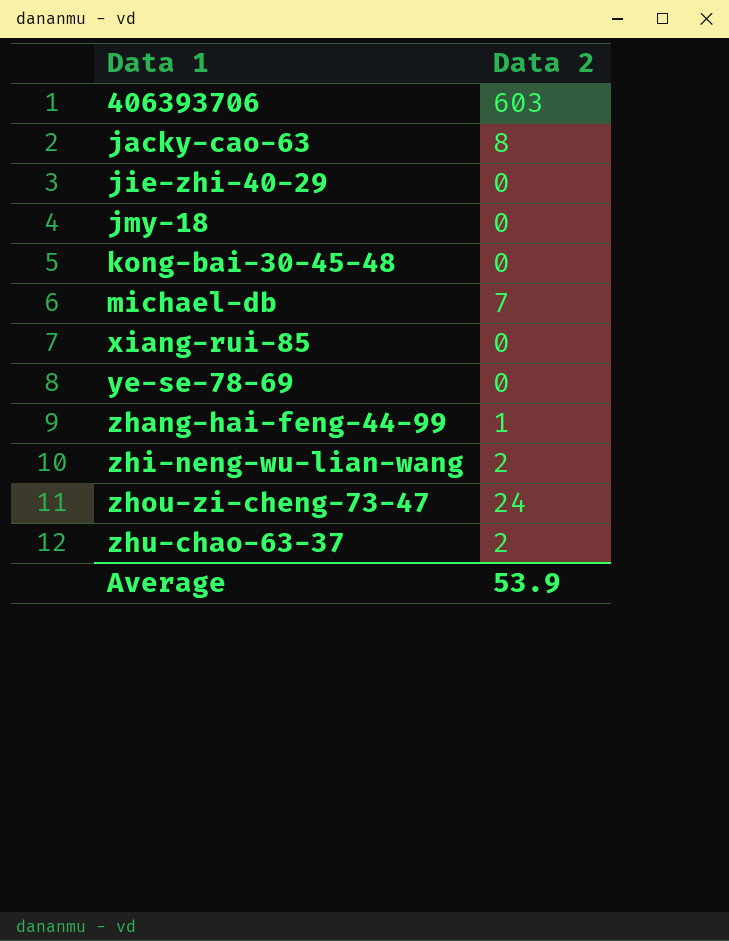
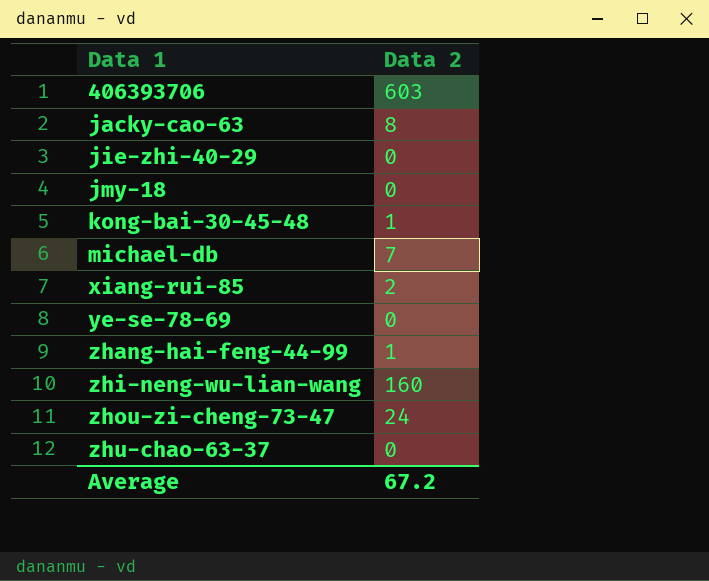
kong-bai-30-45-48 | Data 2: 0 -> 1
xiang-rui-85 | Data 2: 0 -> 2
zhi-neng-wu-lian-wang | Data 2: 2 -> 160
zhu-chao-63-37 | Data 2: 2 -> 0
Average | Data 2: 53.9 -> 67.2

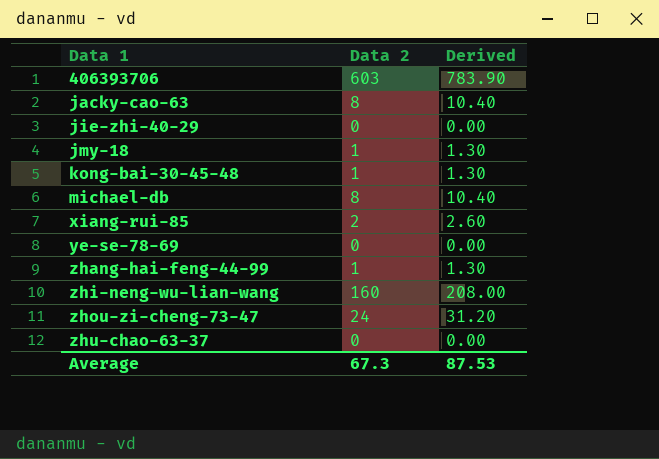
column Derived | formula: none -> [Data 2] * 1.3
jmy-18 | Data 2: 0 -> 1
michael-db | Data 2: 7 -> 8
Average | Data 2: 67.2 -> 67.3

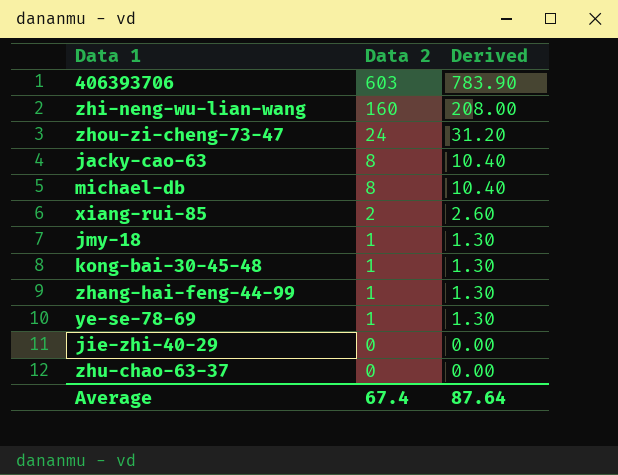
row order: Data 1 ascending -> Data 2 descending
ye-se-78-69 | Data 2: 0 -> 1
ye-se-78-69 | Derived: 0.00 -> 1.30
Average | Data 2: 67.3 -> 67.4
Average | Derived: 87.53 -> 87.64

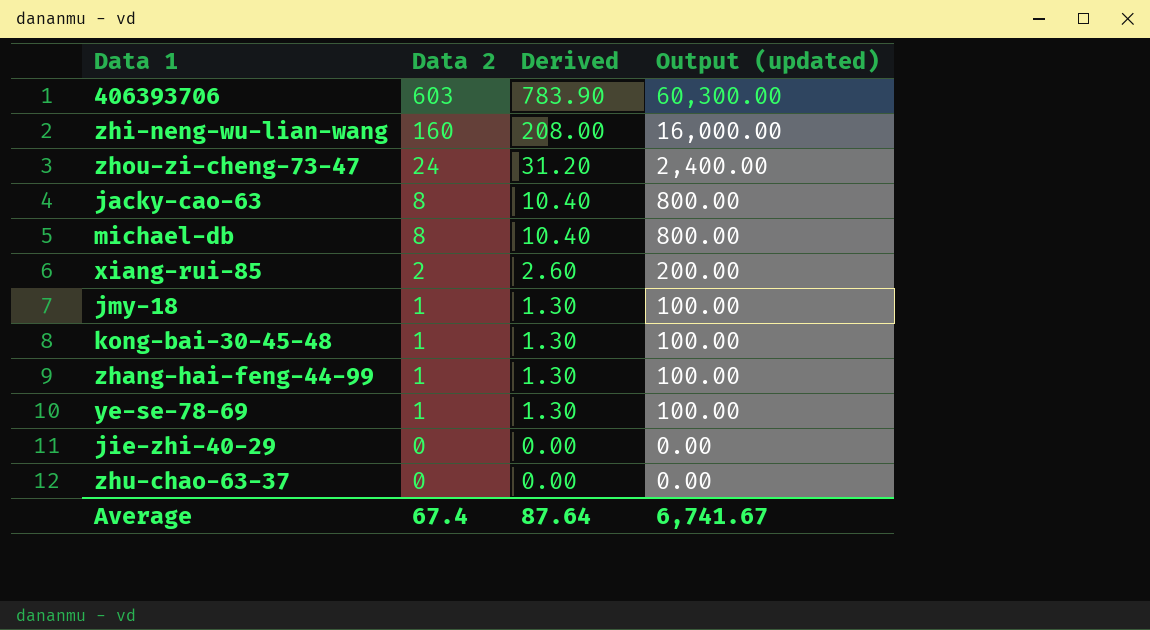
column Output (updated) | formula: none -> [Data 2] * 100

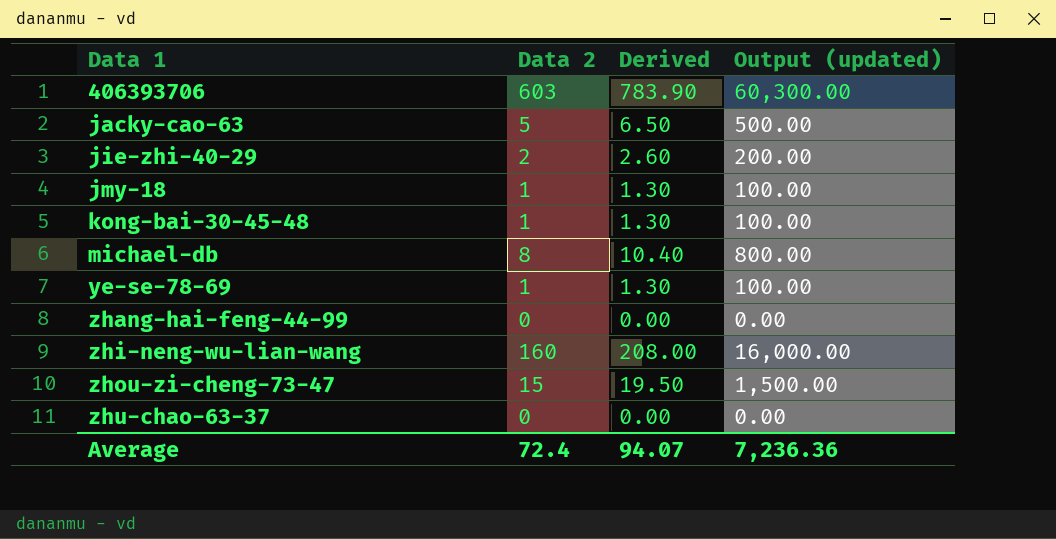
row order: Data 2 descending -> Data 1 ascending
row xiang-rui-85: 2 | 2.60 | 200.00 -> none
jacky-cao-63 | Data 2: 8 -> 5
jacky-cao-63 | Derived: 10.40 -> 6.50
jacky-cao-63 | Output (updated): 800.00 -> 500.00
jie-zhi-40-29 | Data 2: 0 -> 2
jie-zhi-40-29 | Derived: 0.00 -> 2.60
jie-zhi-40-29 | Output (updated): 0.00 -> 200.00
zhang-hai-feng-44-99 | Data 2: 1 -> 0
zhang-hai-feng-44-99 | Derived: 1.30 -> 0.00
zhang-hai-feng-44-99 | Output (updated): 100.00 -> 0.00
zhou-zi-cheng-73-47 | Data 2: 24 -> 15
zhou-zi-cheng-73-47 | Derived: 31.20 -> 19.50
zhou-zi-cheng-73-47 | Output (updated): 2,400.00 -> 1,500.00
Average | Data 2: 67.4 -> 72.4
Average | Derived: 87.64 -> 94.07
Average | Output (updated): 6,741.67 -> 7,236.36

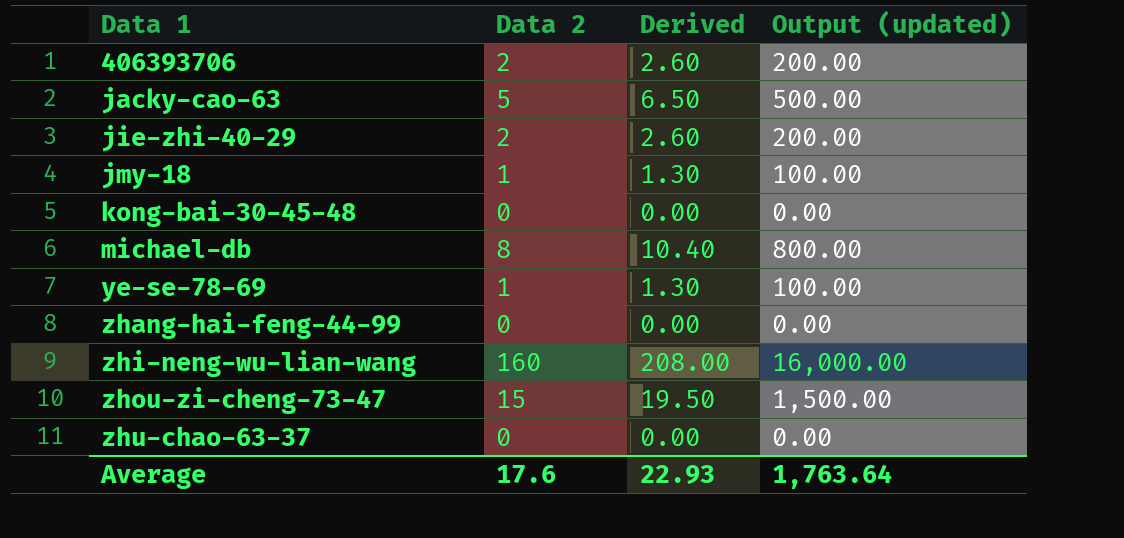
406393706 | Data 2: 603 -> 2
406393706 | Derived: 783.90 -> 2.60
406393706 | Output (updated): 60,300.00 -> 200.00
kong-bai-30-45-48 | Data 2: 1 -> 0
kong-bai-30-45-48 | Derived: 1.30 -> 0.00
kong-bai-30-45-48 | Output (updated): 100.00 -> 0.00
Average | Data 2: 72.4 -> 17.6
Average | Derived: 94.07 -> 22.93
Average | Output (updated): 7,236.36 -> 1,763.64

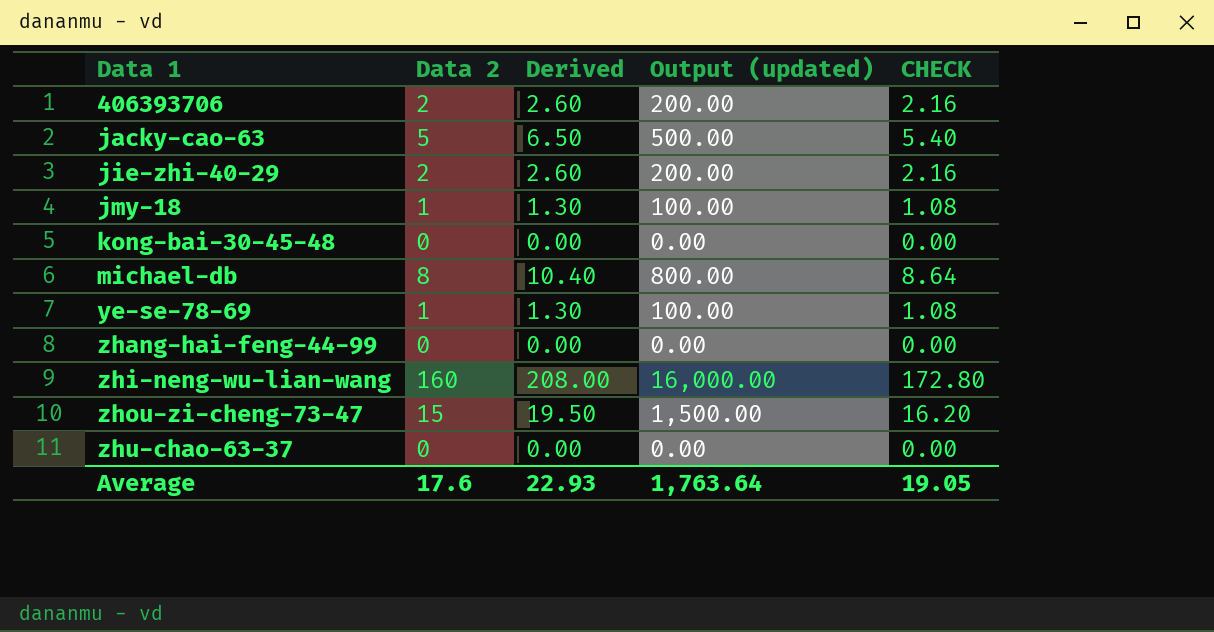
column CHECK | formula: none -> [Data 2] * 1.08

